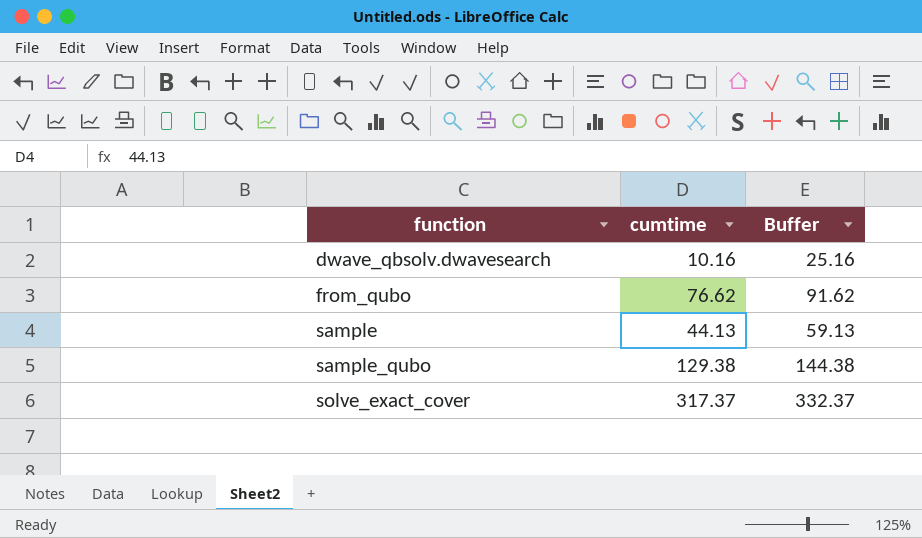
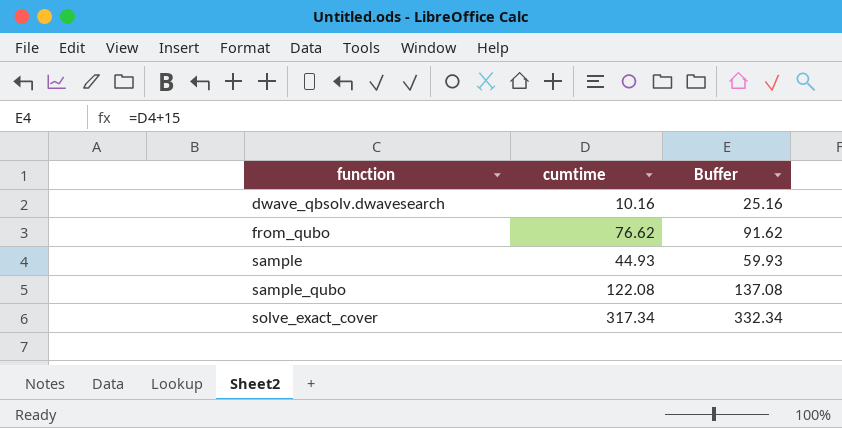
sample | cumtime: 44.13 -> 44.93
sample | Buffer: 59.13 -> 59.93
sample_qubo | cumtime: 129.38 -> 122.08
sample_qubo | Buffer: 144.38 -> 137.08
solve_exact_cover | cumtime: 317.37 -> 317.34
solve_exact_cover | Buffer: 332.37 -> 332.34

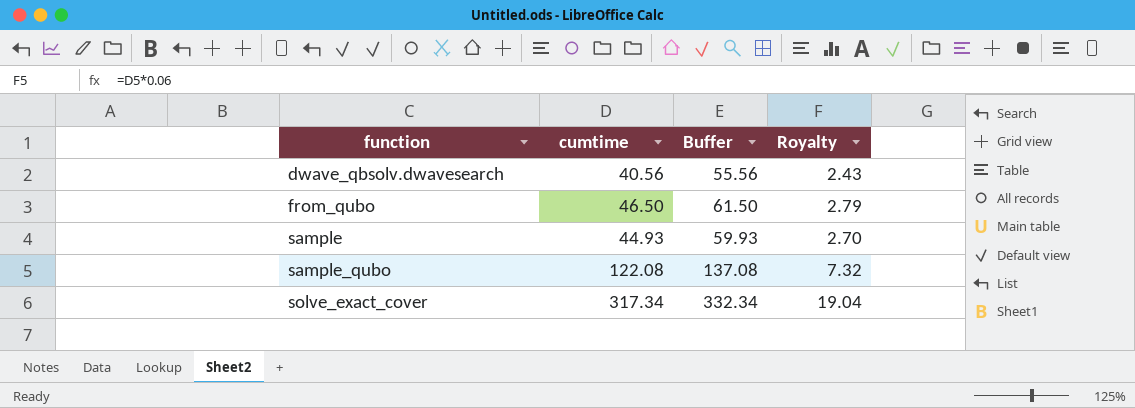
column Royalty | formula: none -> [cumtime] * 0.06
dwave_qbsolv.dwavesearch | cumtime: 10.16 -> 40.56
dwave_qbsolv.dwavesearch | Buffer: 25.16 -> 55.56
from_qubo | cumtime: 76.62 -> 46.50
from_qubo | Buffer: 91.62 -> 61.50

